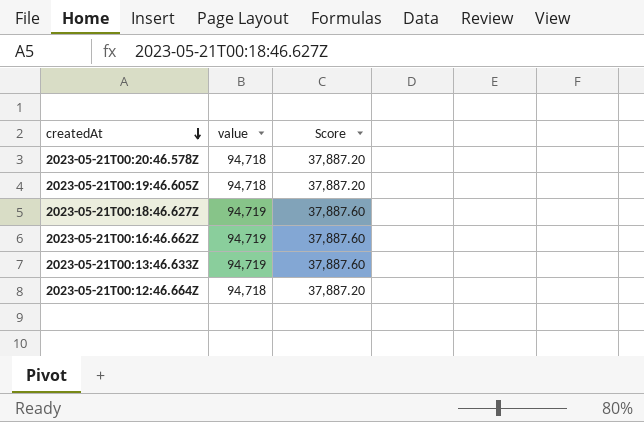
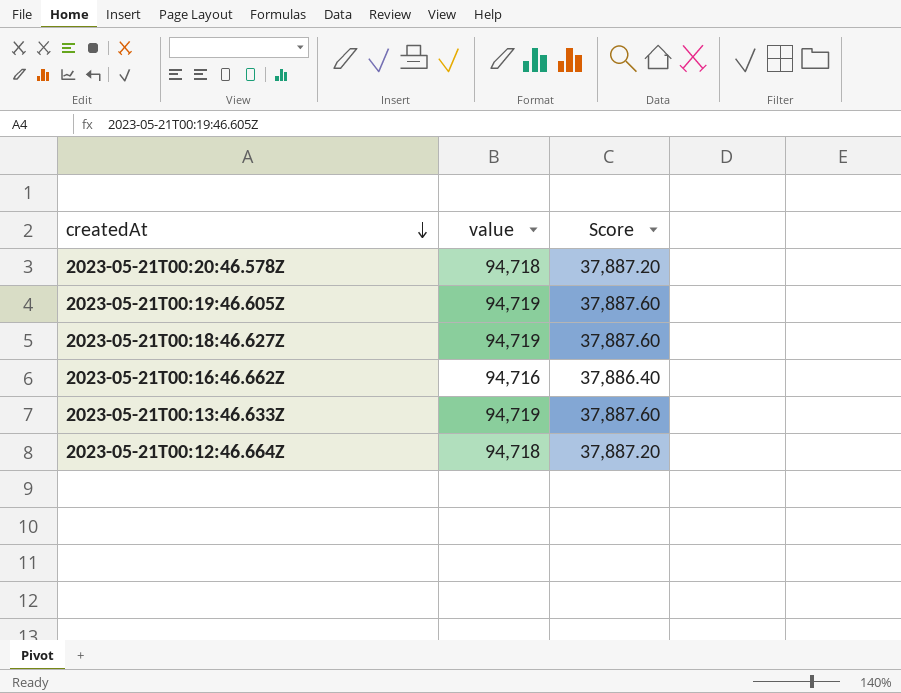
2023-05-21T00:19:46.605Z | value: 94,718 -> 94,719
2023-05-21T00:19:46.605Z | Score: 37,887.20 -> 37,887.60
2023-05-21T00:16:46.662Z | value: 94,719 -> 94,716
2023-05-21T00:16:46.662Z | Score: 37,887.60 -> 37,886.40

